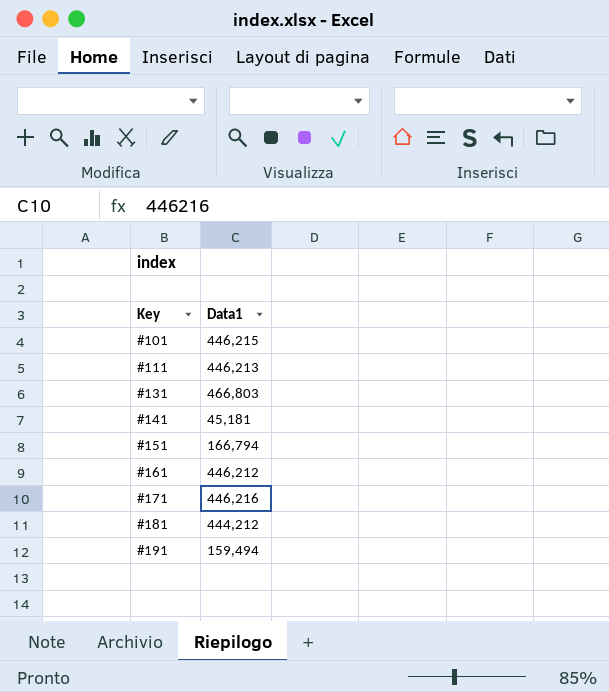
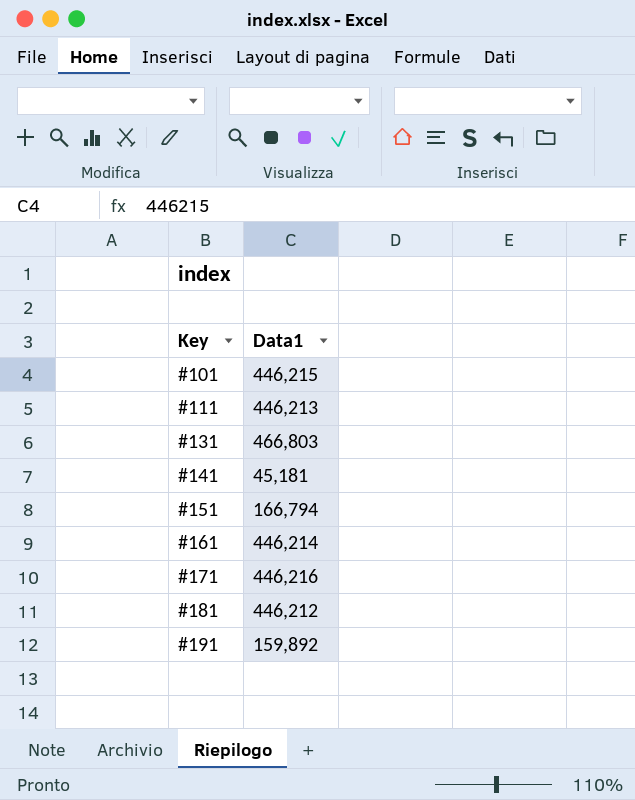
#161 | Data1: 446,212 -> 446,214
#181 | Data1: 444,212 -> 446,212
#191 | Data1: 159,494 -> 159,892

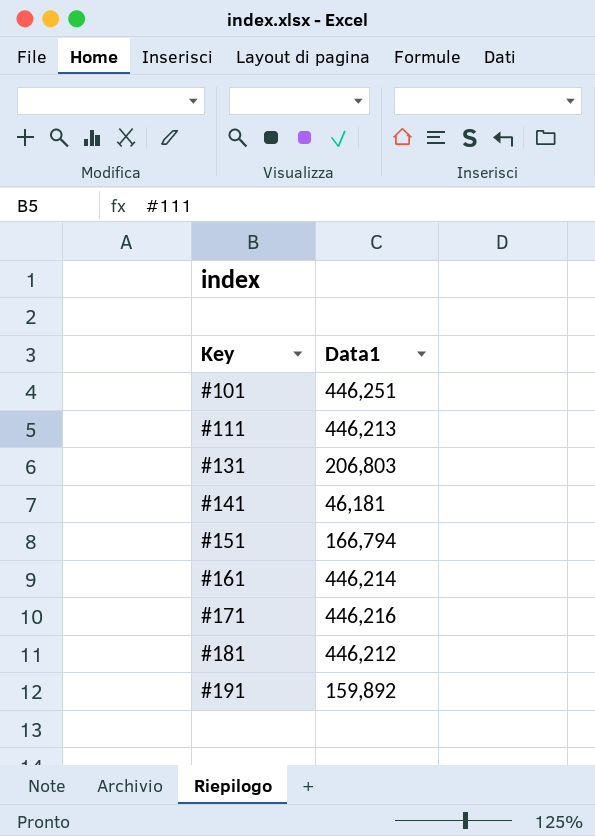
#101 | Data1: 446,215 -> 446,251
#131 | Data1: 466,803 -> 206,803
#141 | Data1: 45,181 -> 46,181

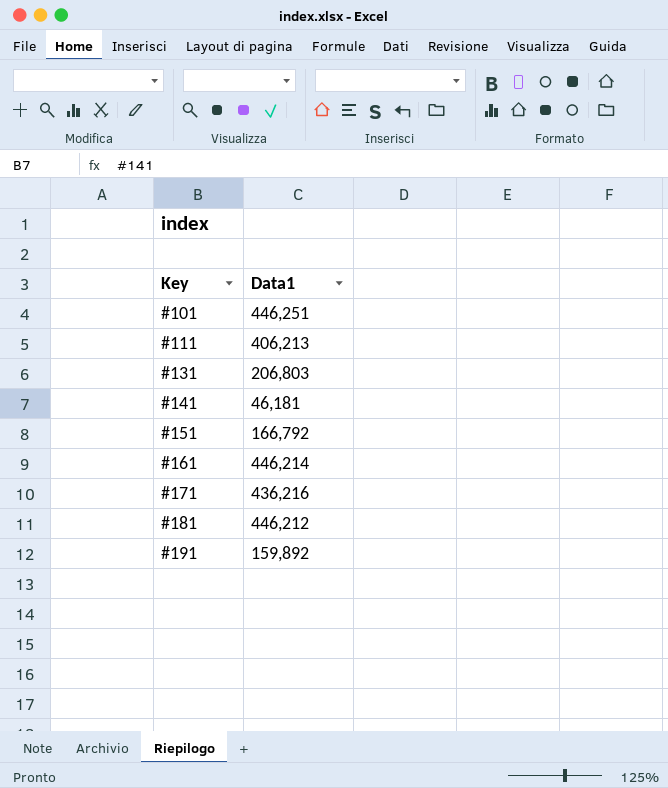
#111 | Data1: 446,213 -> 406,213
#151 | Data1: 166,794 -> 166,792
#171 | Data1: 446,216 -> 436,216

